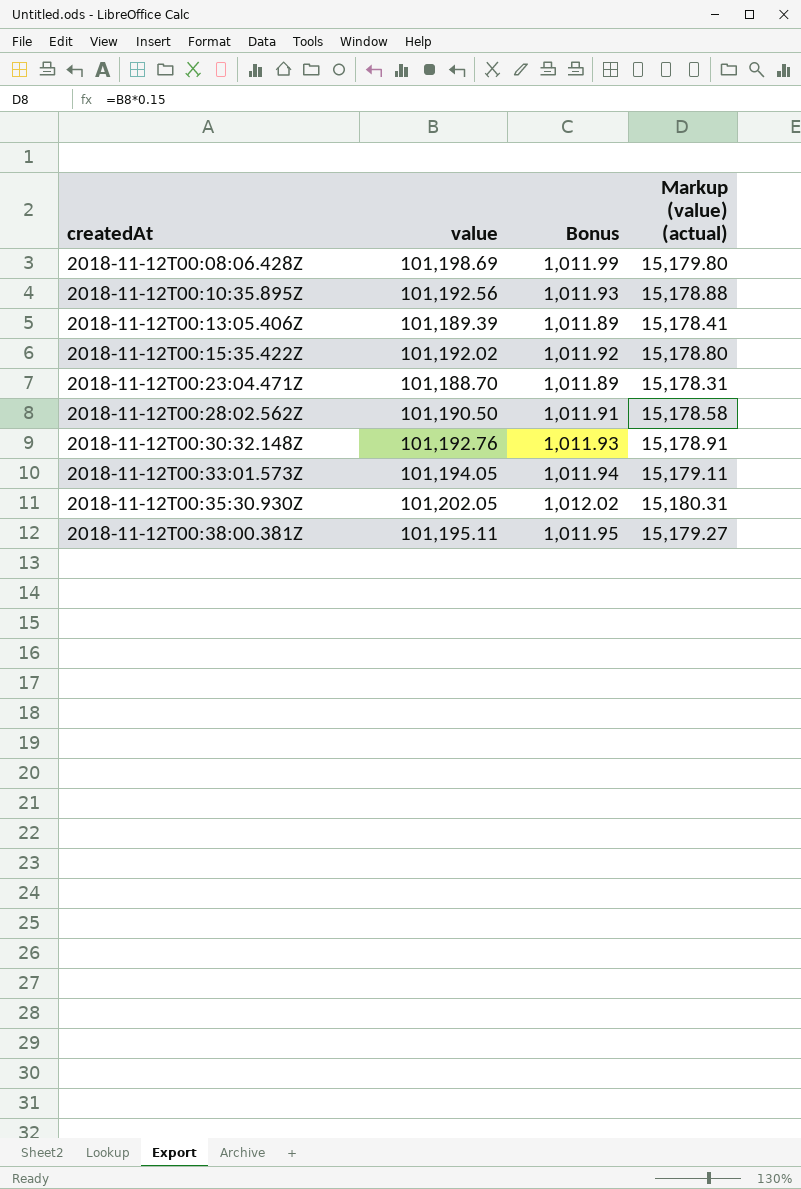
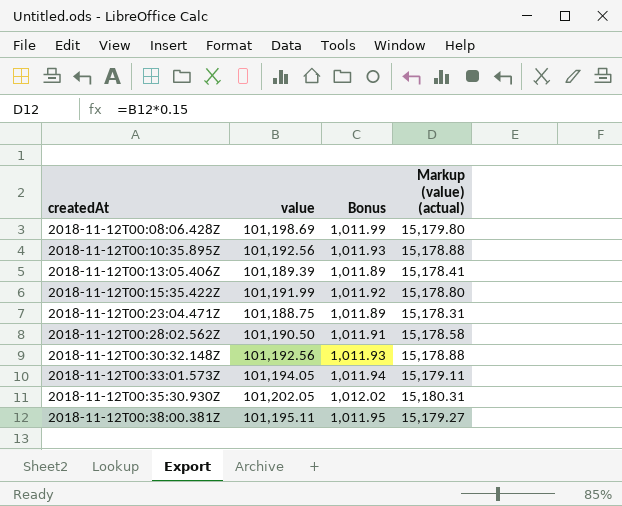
2018-11-12T00:15:35.422Z | value: 101,192.02 -> 101,191.99
2018-11-12T00:23:04.471Z | value: 101,188.70 -> 101,188.75
2018-11-12T00:30:32.148Z | value: 101,192.76 -> 101,192.56
2018-11-12T00:30:32.148Z | Markup (value) (actual): 15,178.91 -> 15,178.88

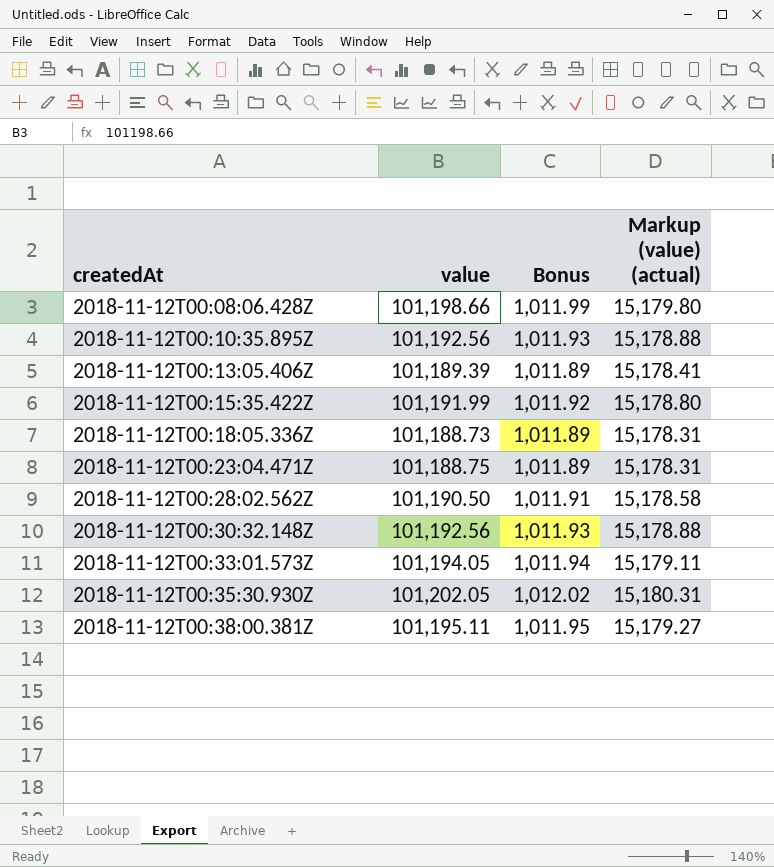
2018-11-12T00:08:06.428Z | value: 101,198.69 -> 101,198.66
row 2018-11-12T00:18:05.336Z: none -> 101,188.73 | 1,011.89 | 15,178.31

